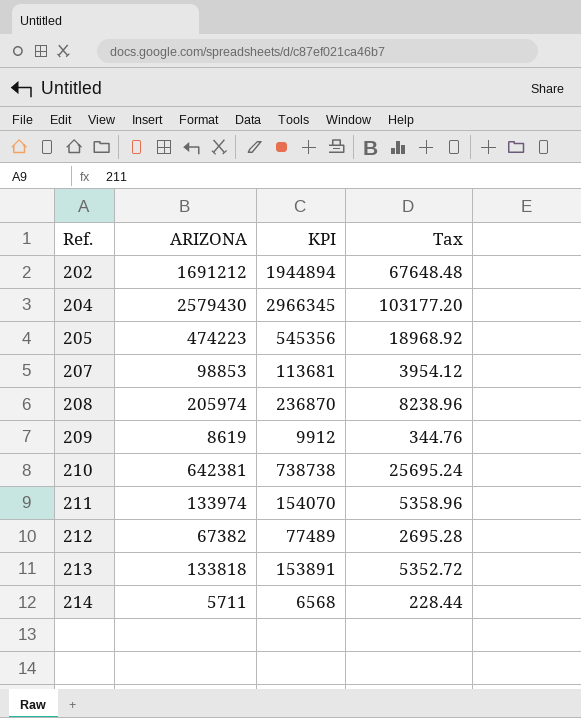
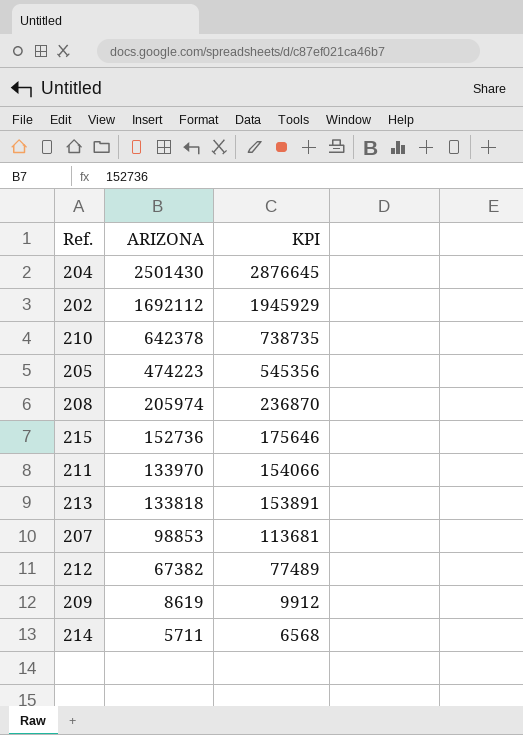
row order: Ref. ascending -> ARIZONA descending
column Tax | formula: [ARIZONA] * 0.04 -> none
204 | ARIZONA: 2579430 -> 2501430
204 | KPI: 2966345 -> 2876645
202 | ARIZONA: 1691212 -> 1692112
202 | KPI: 1944894 -> 1945929
210 | ARIZONA: 642381 -> 642378
210 | KPI: 738738 -> 738735
row 215: none -> 152736 | 175646
211 | ARIZONA: 133974 -> 133970
211 | KPI: 154070 -> 154066

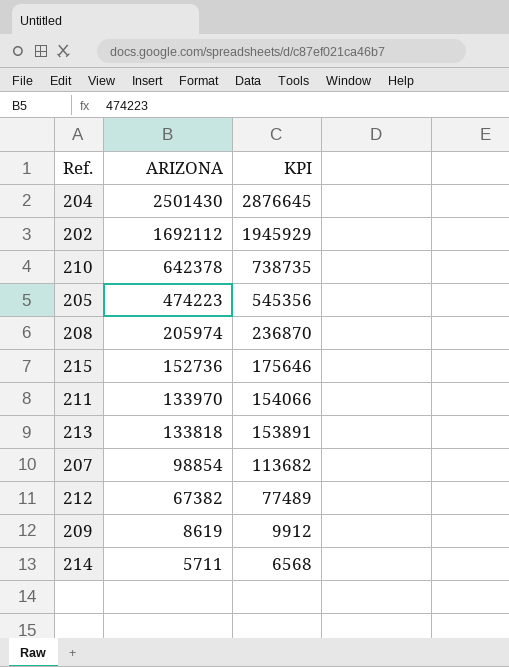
207 | ARIZONA: 98853 -> 98854
207 | KPI: 113681 -> 113682

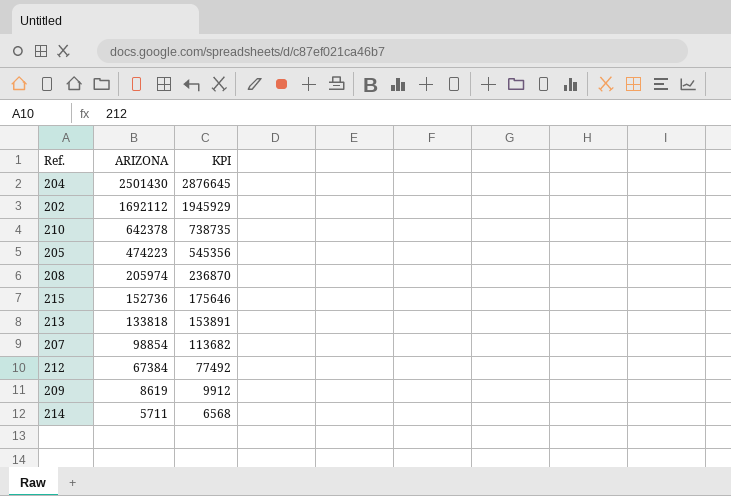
row 211: 133970 | 154066 -> none
212 | ARIZONA: 67382 -> 67384
212 | KPI: 77489 -> 77492

